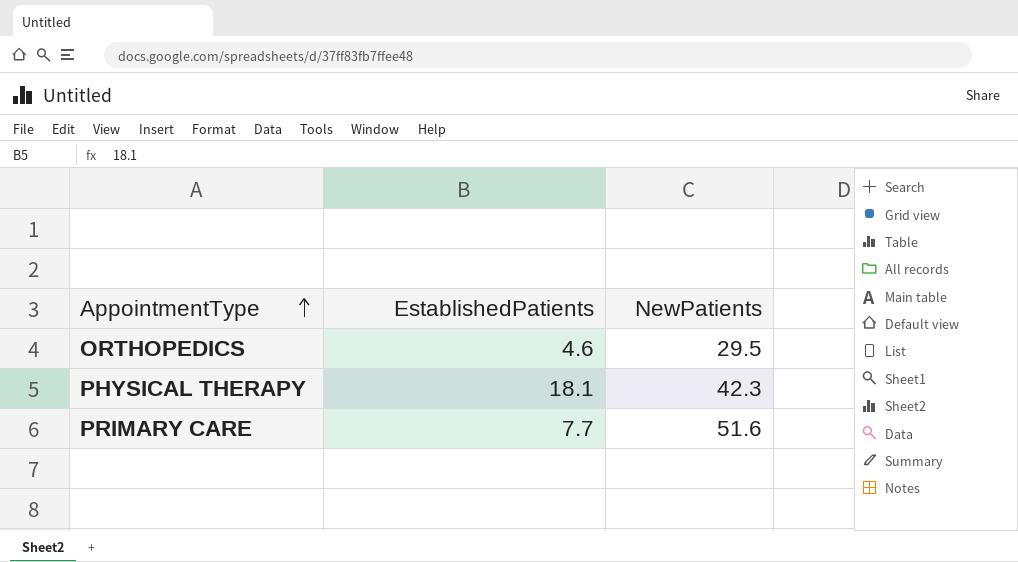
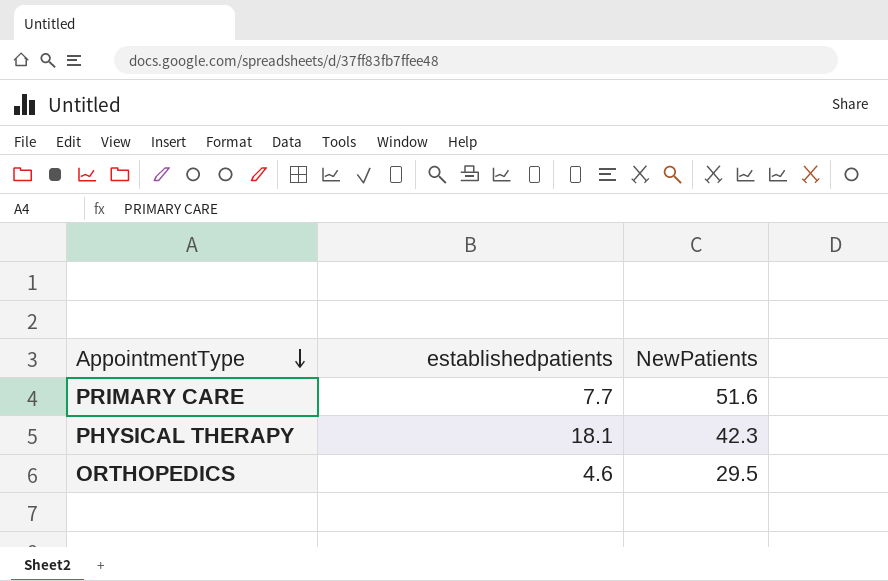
row order: AppointmentType ascending -> AppointmentType descending
column name: EstablishedPatients -> establishedpatients

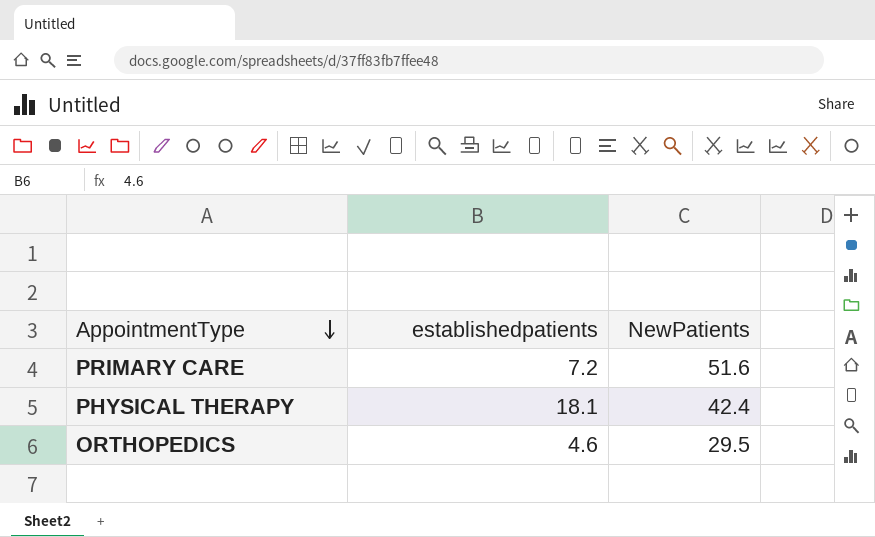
PRIMARY CARE | establishedpatients: 7.7 -> 7.2
PHYSICAL THERAPY | NewPatients: 42.3 -> 42.4

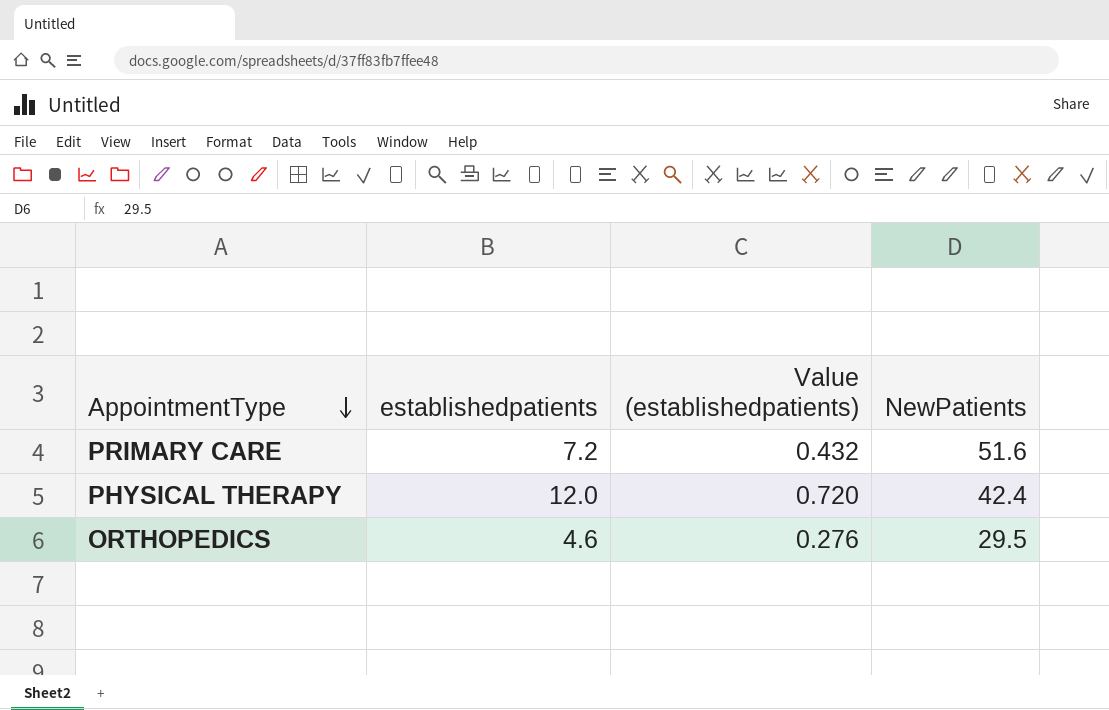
column Value (establishedpatients) | formula: none -> [establishedpatients] * 0.06
PHYSICAL THERAPY | establishedpatients: 18.1 -> 12.0

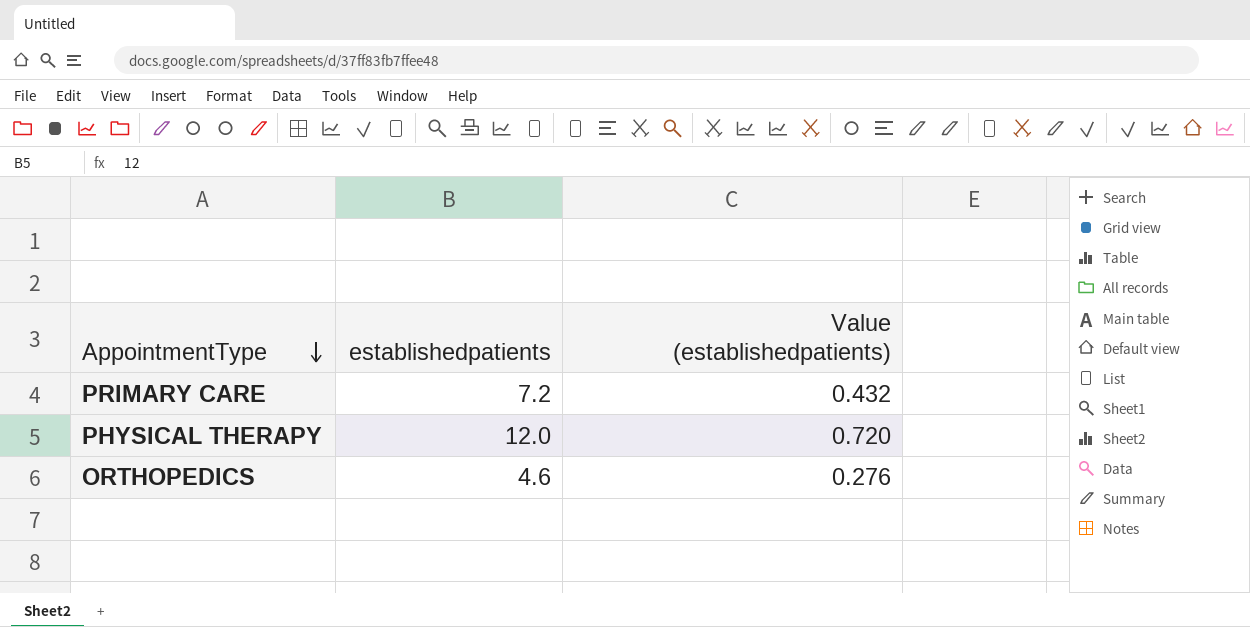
column NewPatients | position: 4 -> none

